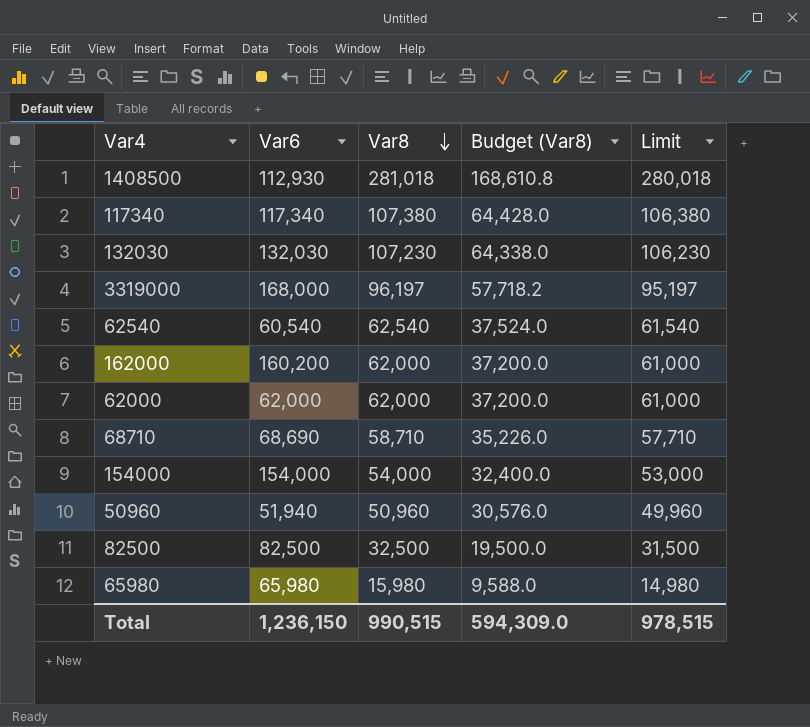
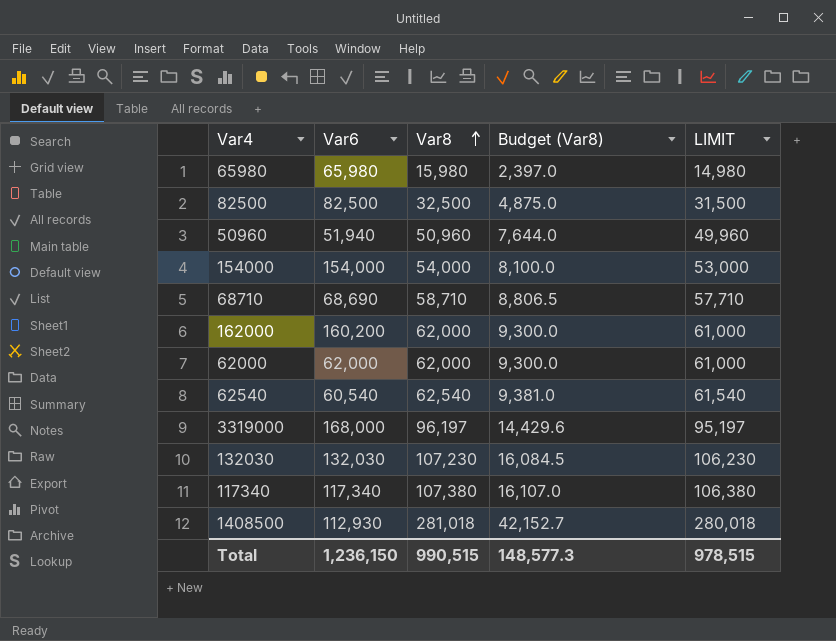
row order: Var8 descending -> Var8 ascending
column Budget (Var8) | formula: [Var8] * 0.6 -> [Var8] * 0.15
column name: Limit -> LIMIT
Total | Budget (Var8): 594,309.0 -> 148,577.3

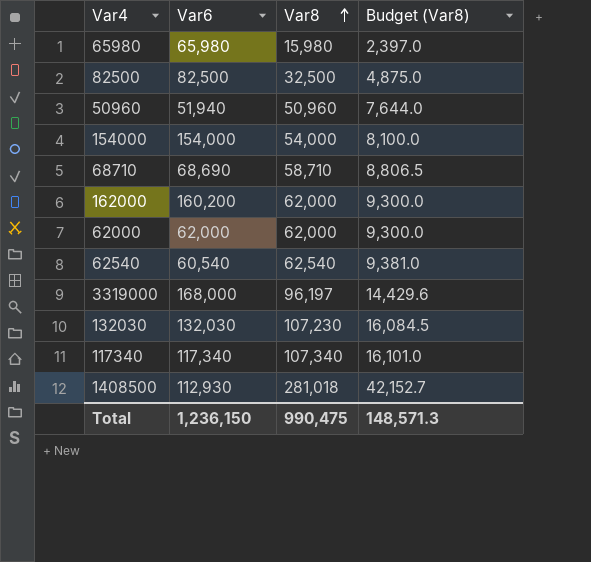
column LIMIT | formula: [Var8] - 1000 -> none
117340 | Var8: 107,380 -> 107,340
117340 | Budget (Var8): 16,107.0 -> 16,101.0
Total | Var8: 990,515 -> 990,475
Total | Budget (Var8): 148,577.3 -> 148,571.3

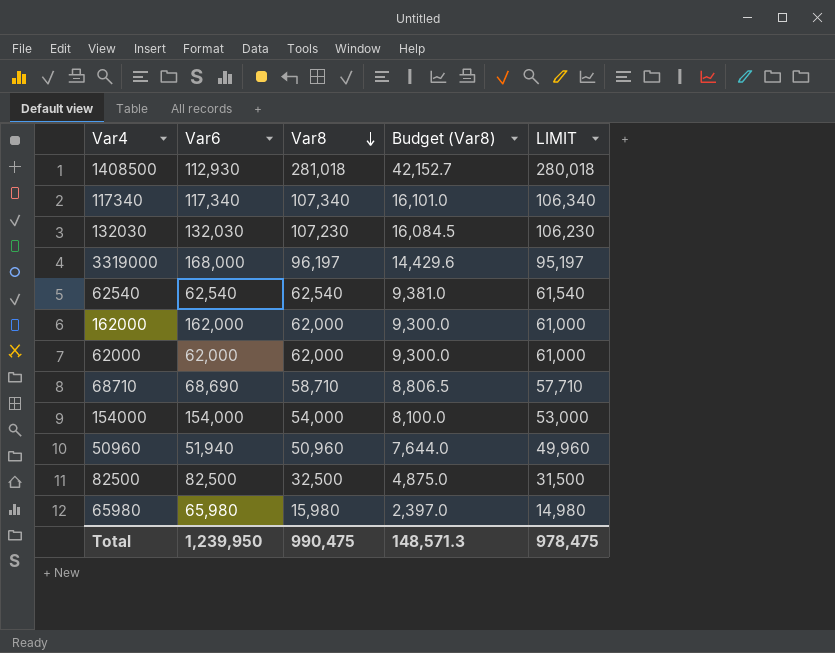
row order: Var8 ascending -> Var8 descending
column LIMIT | formula: none -> [Var8] - 1000
62540 | Var6: 60,540 -> 62,540
162000 | Var6: 160,200 -> 162,000
Total | Var6: 1,236,150 -> 1,239,950

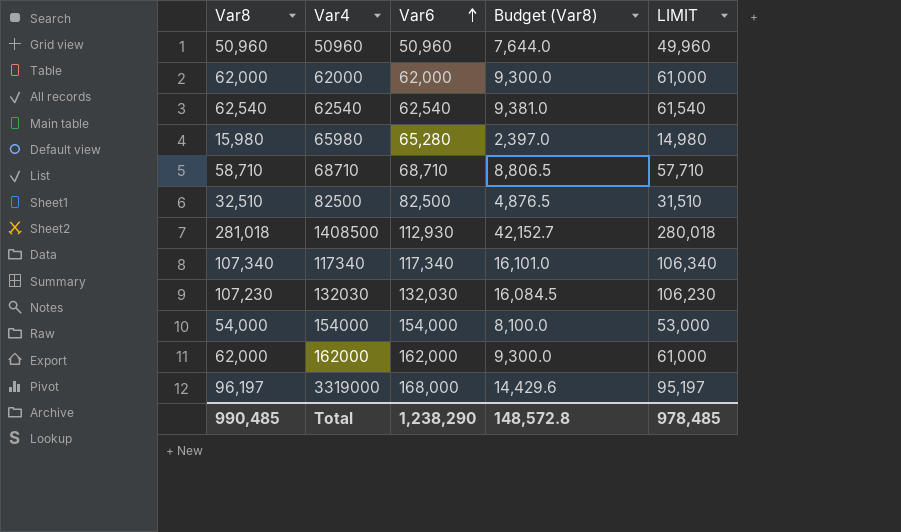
row order: Var8 descending -> Var6 ascending
column Var8 | position: 3 -> 1
50960 | Var6: 51,940 -> 50,960
65980 | Var6: 65,980 -> 65,280
68710 | Var6: 68,690 -> 68,710
82500 | Var8: 32,500 -> 32,510
82500 | Budget (Var8): 4,875.0 -> 4,876.5
82500 | LIMIT: 31,500 -> 31,510
Total | Var8: 990,475 -> 990,485
Total | Var6: 1,239,950 -> 1,238,290
Total | Budget (Var8): 148,571.3 -> 148,572.8
Total | LIMIT: 978,475 -> 978,485

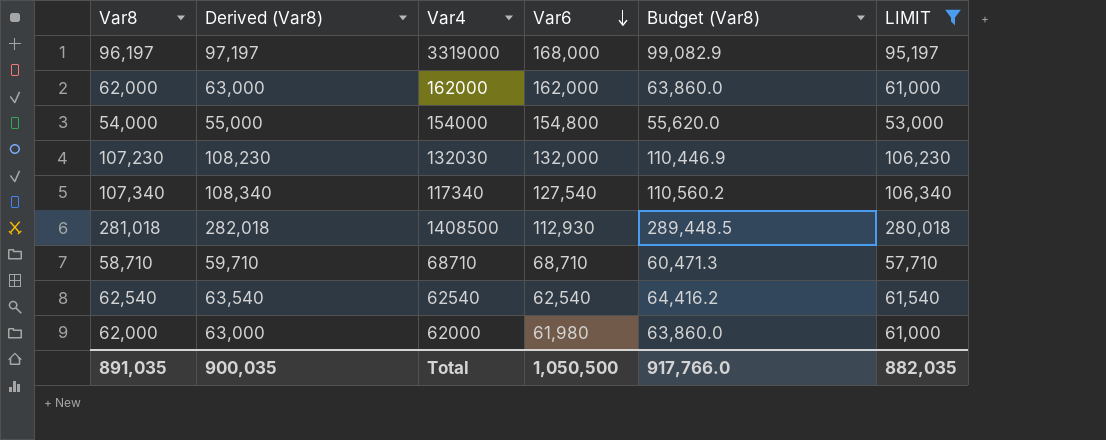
filter: none -> LIMIT >= 53,000
row order: Var6 ascending -> Var6 descending
column Derived (Var8) | formula: none -> [Var8] + 1000
column Budget (Var8) | formula: [Var8] * 0.15 -> [Var8] * 1.03
154000 | Var6: 154,000 -> 154,800
132030 | Var6: 132,030 -> 132,000
117340 | Var6: 117,340 -> 127,540
62000 | Var6: 62,000 -> 61,980
Total | Var8: 990,485 -> 891,035
Total | Var6: 1,238,290 -> 1,050,500
Total | Budget (Var8): 148,572.8 -> 917,766.0
Total | LIMIT: 978,485 -> 882,035

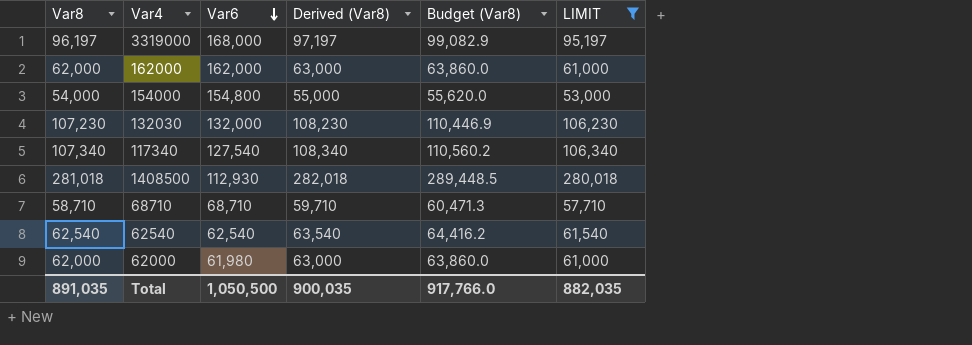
column Derived (Var8) | position: 2 -> 4

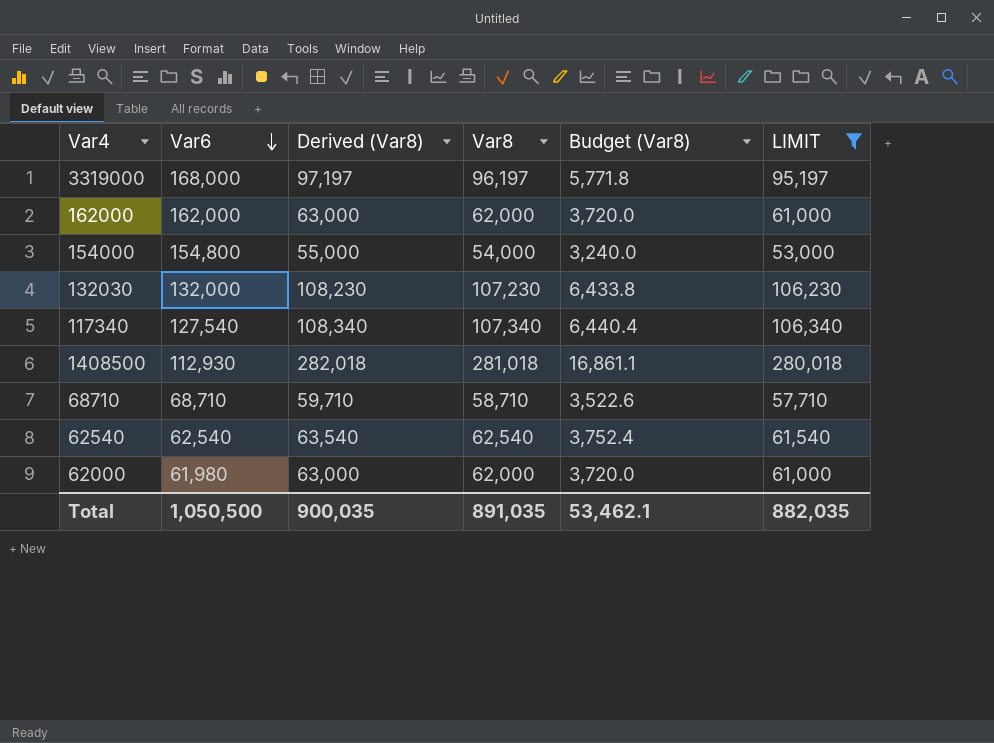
column Var8 | position: 1 -> 4
column Budget (Var8) | formula: [Var8] * 1.03 -> [Var8] * 0.06
Total | Budget (Var8): 917,766.0 -> 53,462.1

